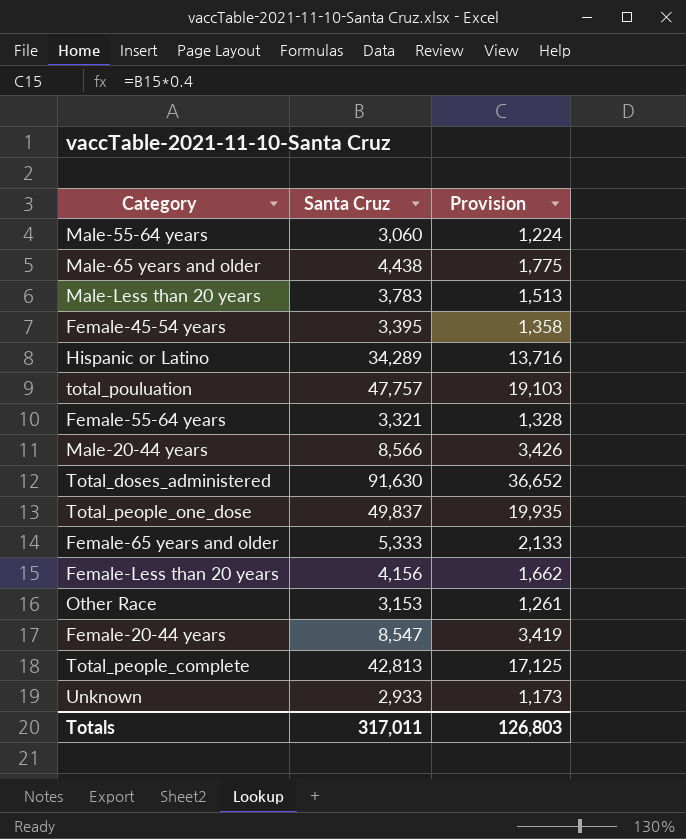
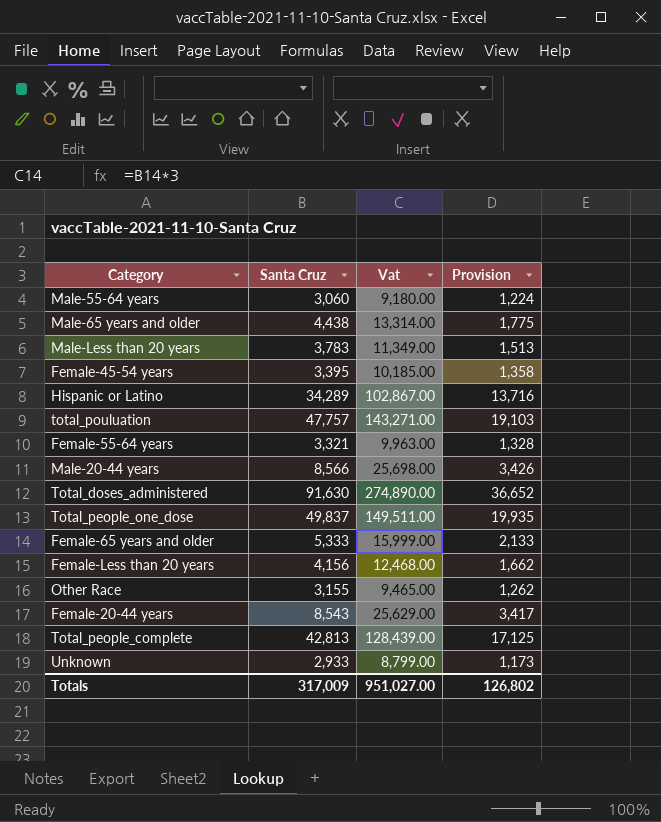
column Vat | formula: none -> [Santa Cruz] * 3
Other Race | Santa Cruz: 3,153 -> 3,155
Other Race | Provision: 1,261 -> 1,262
Female-20-44 years | Santa Cruz: 8,547 -> 8,543
Female-20-44 years | Provision: 3,419 -> 3,417
Totals | Santa Cruz: 317,011 -> 317,009
Totals | Provision: 126,803 -> 126,802

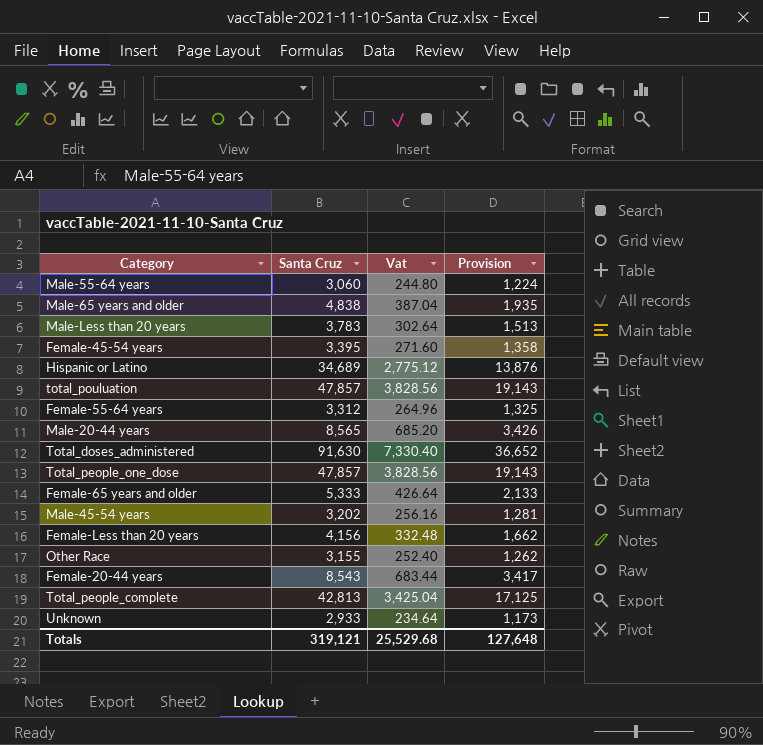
column Vat | formula: [Santa Cruz] * 3 -> [Santa Cruz] * 0.08
Male-65 years and older | Santa Cruz: 4,438 -> 4,838
Male-65 years and older | Provision: 1,775 -> 1,935
Hispanic or Latino | Santa Cruz: 34,289 -> 34,689
Hispanic or Latino | Provision: 13,716 -> 13,876
total_pouluation | Santa Cruz: 47,757 -> 47,857
total_pouluation | Provision: 19,103 -> 19,143
Female-55-64 years | Santa Cruz: 3,321 -> 3,312
Female-55-64 years | Provision: 1,328 -> 1,325
Male-20-44 years | Santa Cruz: 8,566 -> 8,565
Total_people_one_dose | Santa Cruz: 49,837 -> 47,857
Total_people_one_dose | Provision: 19,935 -> 19,143
row Male-45-54 years: none -> 3,202 | 256.16 | 1,281
Totals | Santa Cruz: 317,009 -> 319,121
Totals | Vat: 951,027.00 -> 25,529.68
Totals | Provision: 126,802 -> 127,648

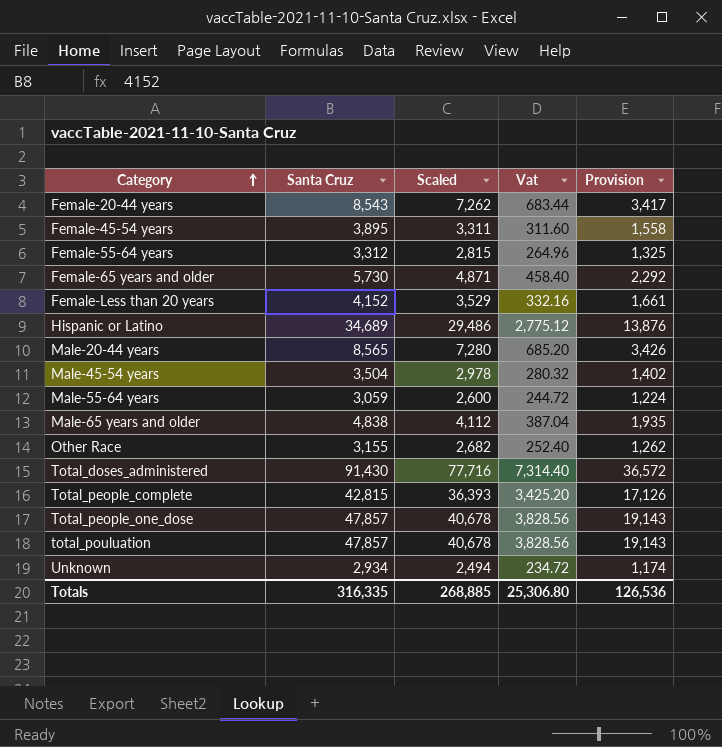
row order: none -> Category ascending
column Scaled | formula: none -> [Santa Cruz] * 0.85
row Male-Less than 20 years: 3,783 | 302.64 | 1,513 -> none
Female-45-54 years | Santa Cruz: 3,395 -> 3,895
Female-45-54 years | Vat: 271.60 -> 311.60
Female-45-54 years | Provision: 1,358 -> 1,558
Female-65 years and older | Santa Cruz: 5,333 -> 5,730
Female-65 years and older | Vat: 426.64 -> 458.40
Female-65 years and older | Provision: 2,133 -> 2,292
Female-Less than 20 years | Santa Cruz: 4,156 -> 4,152
Female-Less than 20 years | Vat: 332.48 -> 332.16
Female-Less than 20 years | Provision: 1,662 -> 1,661
Male-45-54 years | Santa Cruz: 3,202 -> 3,504
Male-45-54 years | Vat: 256.16 -> 280.32
Male-45-54 years | Provision: 1,281 -> 1,402
Male-55-64 years | Santa Cruz: 3,060 -> 3,059
Male-55-64 years | Vat: 244.80 -> 244.72
Total_doses_administered | Santa Cruz: 91,630 -> 91,430
Total_doses_administered | Vat: 7,330.40 -> 7,314.40
Total_doses_administered | Provision: 36,652 -> 36,572
Total_people_complete | Santa Cruz: 42,813 -> 42,815
Total_people_complete | Vat: 3,425.04 -> 3,425.20
Total_people_complete | Provision: 17,125 -> 17,126
Unknown | Santa Cruz: 2,933 -> 2,934
Unknown | Vat: 234.64 -> 234.72
Unknown | Provision: 1,173 -> 1,174
Totals | Santa Cruz: 319,121 -> 316,335
Totals | Vat: 25,529.68 -> 25,306.80
Totals | Provision: 127,648 -> 126,536

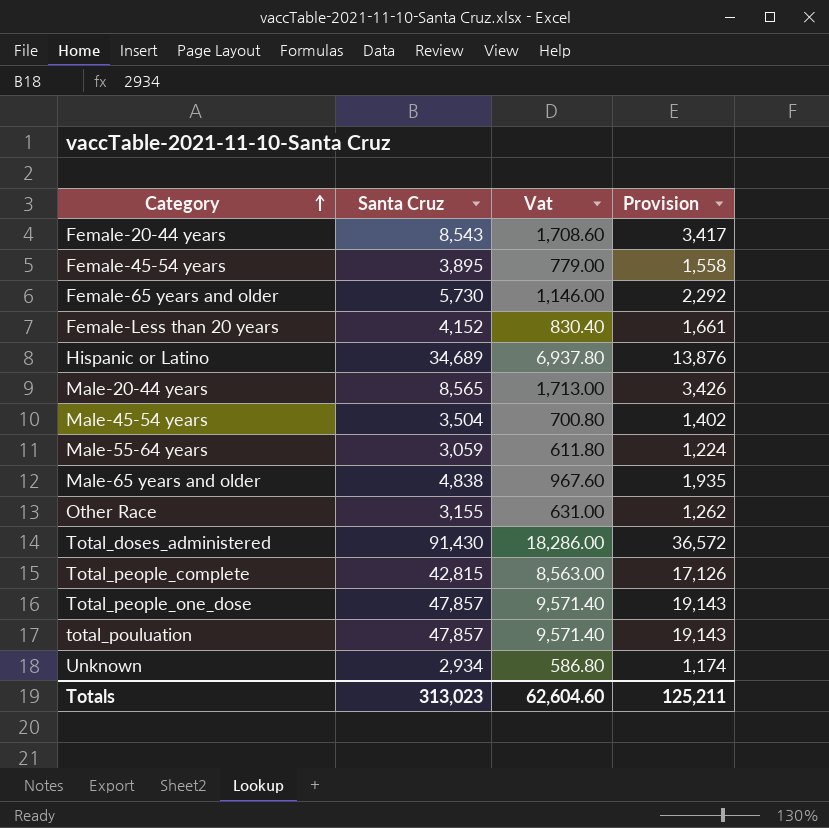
column Scaled | formula: [Santa Cruz] * 0.85 -> none
column Vat | formula: [Santa Cruz] * 0.08 -> [Santa Cruz] * 0.2
row Female-55-64 years: 3,312 | 2,815 | 264.96 | 1,325 -> none
Totals | Santa Cruz: 316,335 -> 313,023
Totals | Vat: 25,306.80 -> 62,604.60
Totals | Provision: 126,536 -> 125,211

